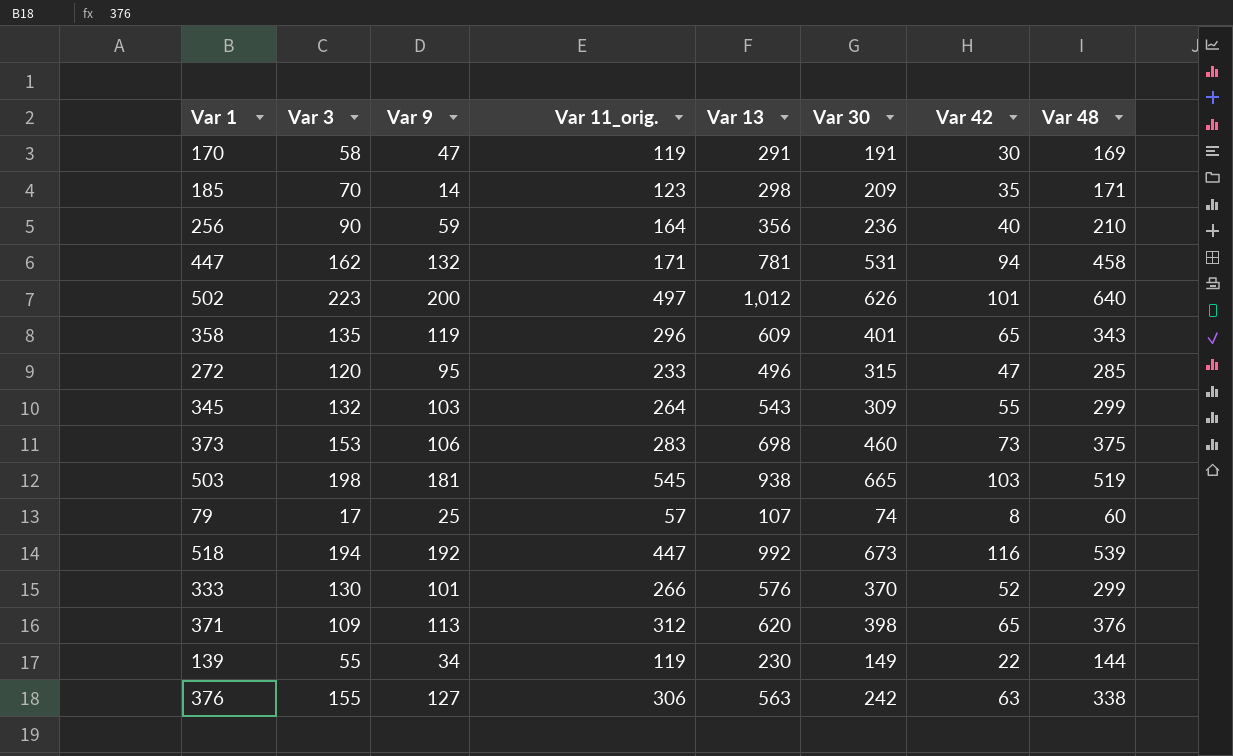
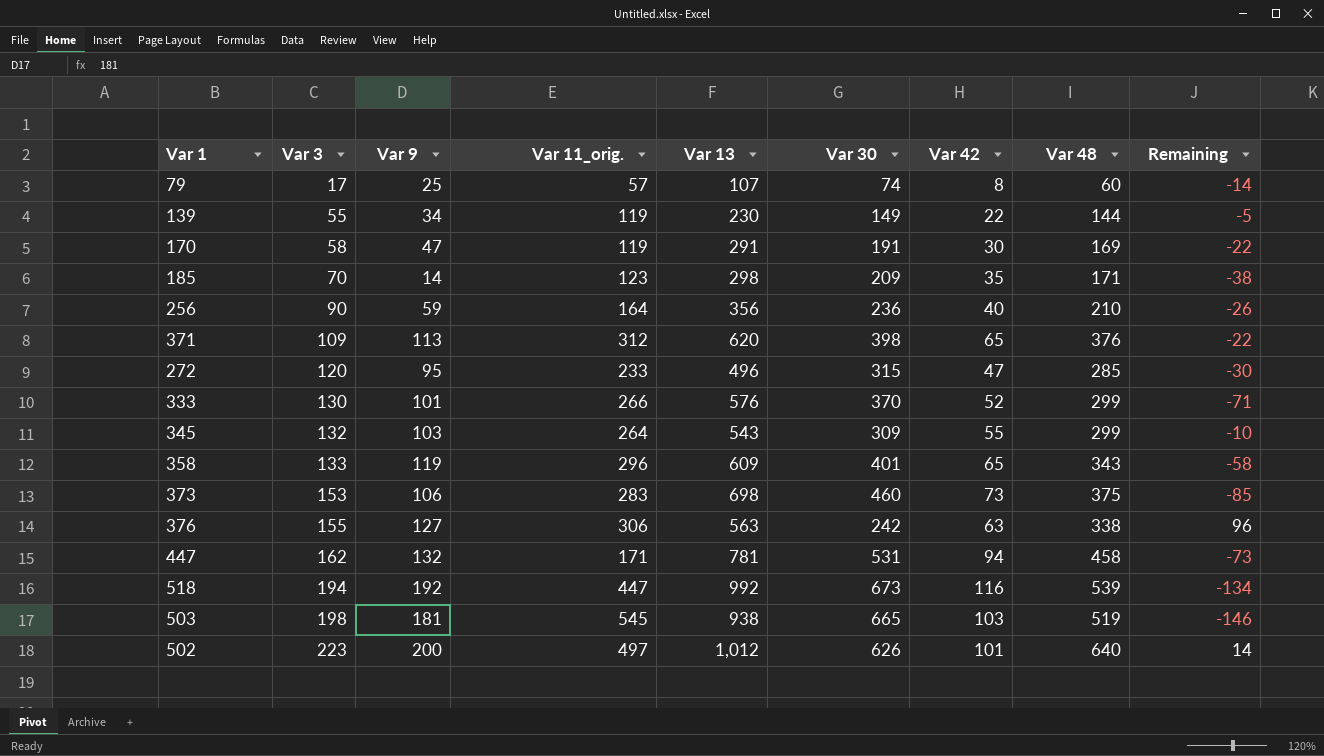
row order: none -> Var 3 ascending
column Remaining | formula: none -> [Var 48] - [Var 30]
358 | Var 3: 135 -> 133

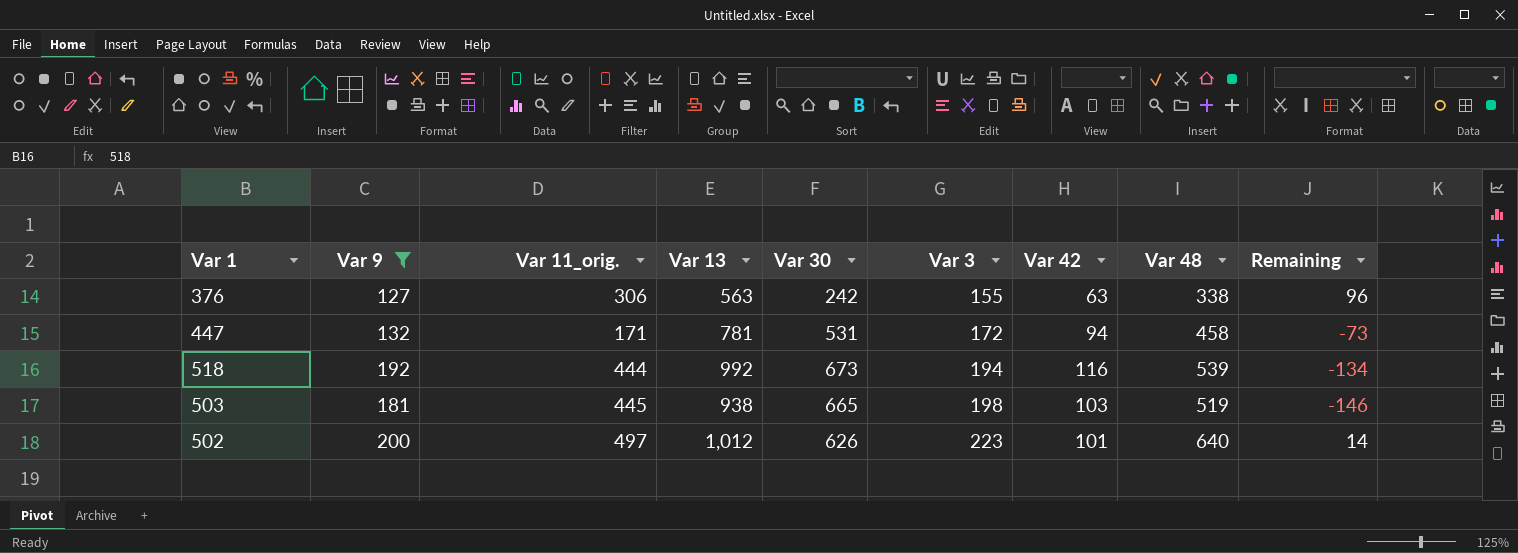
filter: none -> Var 9 >= 127
column Var 3 | position: 2 -> 6
447 | Var 3: 162 -> 172
518 | Var 11_orig.: 447 -> 444
503 | Var 11_orig.: 545 -> 445

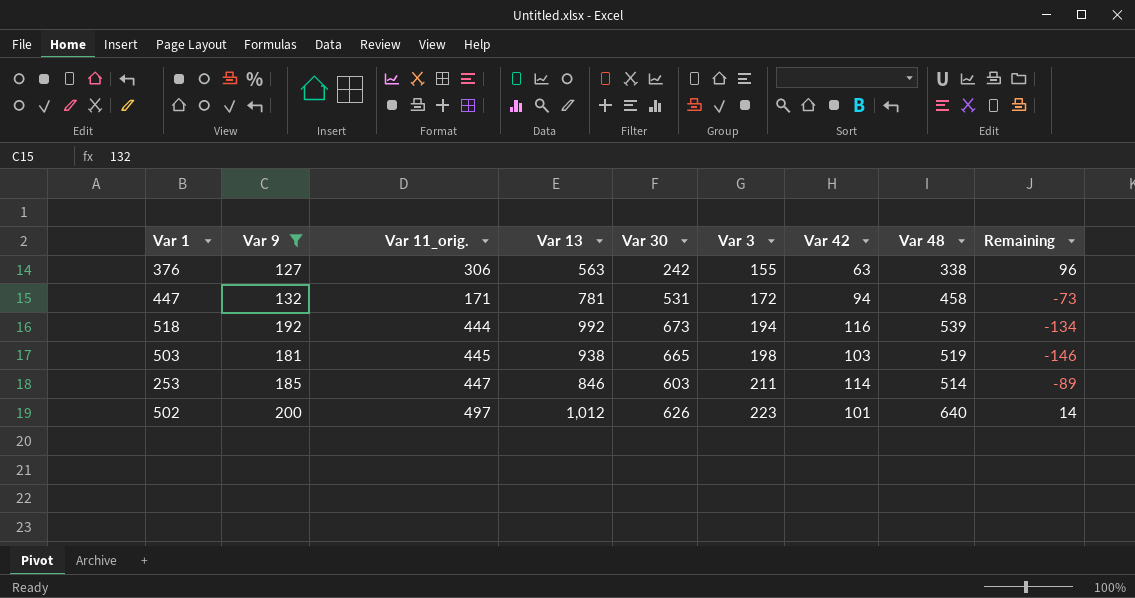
row 253: none -> 185 | 447 | 846 | 603 | 211 | 114 | 514 | -89

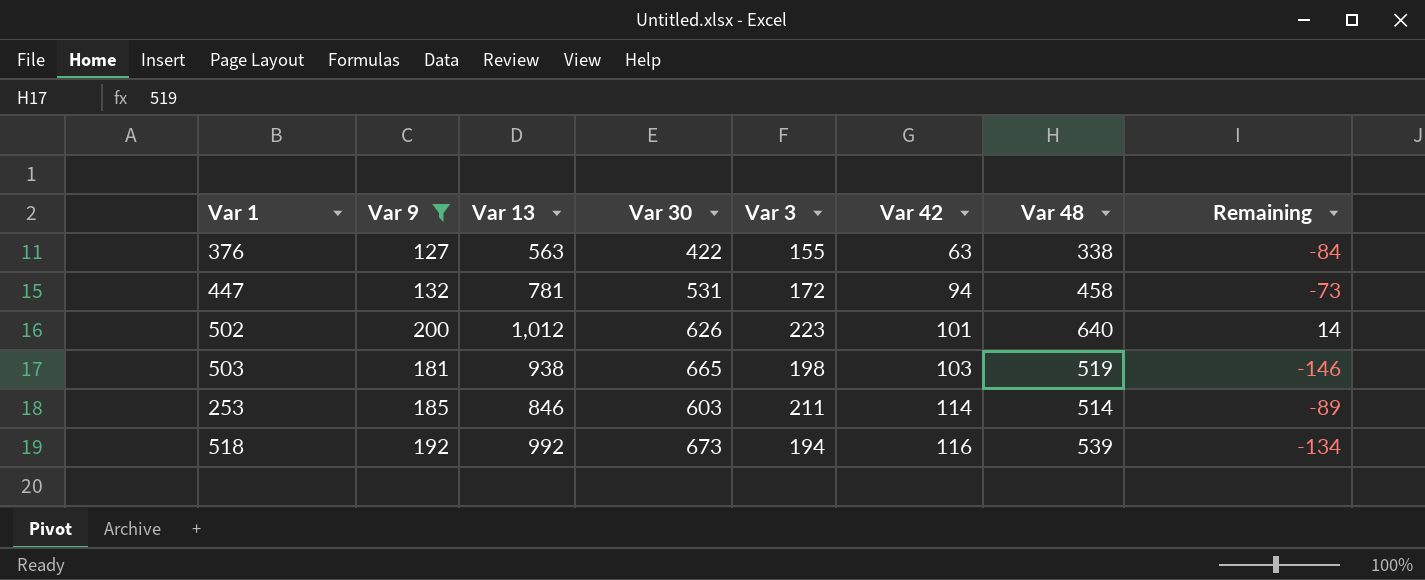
row order: Var 3 ascending -> Var 42 ascending
column Var 11_orig. | position: 3 -> none
376 | Var 30: 242 -> 422
376 | Remaining: 96 -> -84

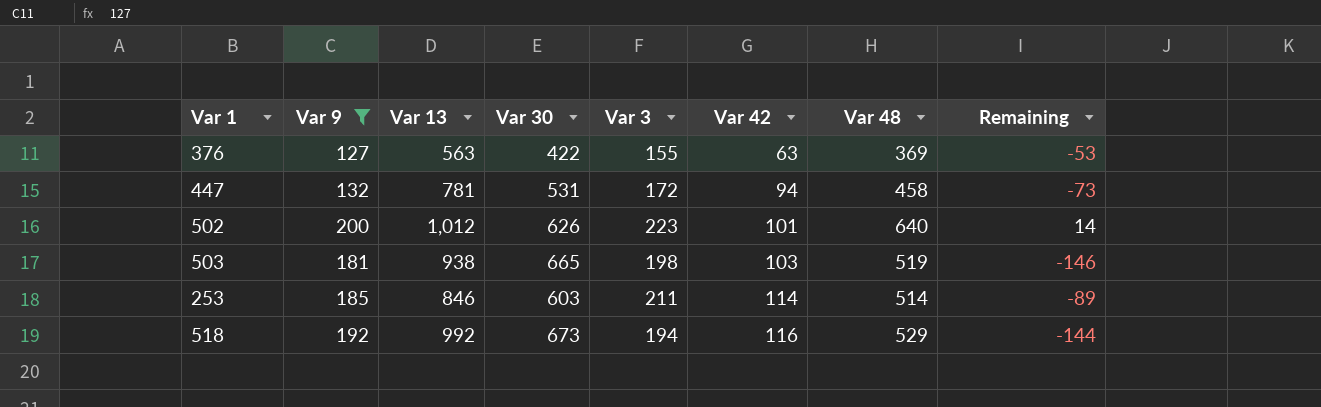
376 | Var 48: 338 -> 369
376 | Remaining: -84 -> -53
518 | Var 48: 539 -> 529
518 | Remaining: -134 -> -144

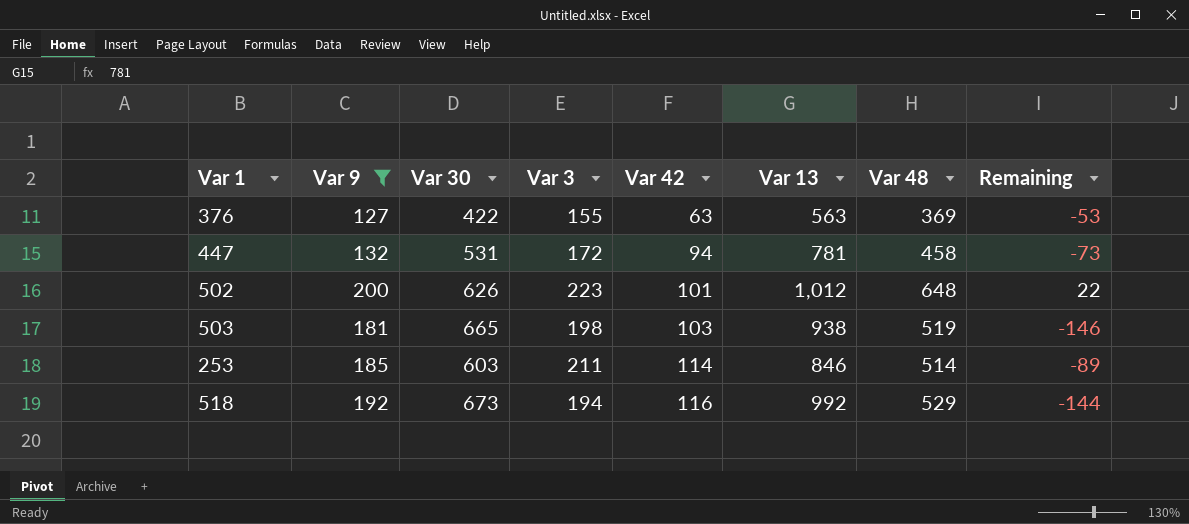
column Var 13 | position: 3 -> 6
502 | Var 48: 640 -> 648
502 | Remaining: 14 -> 22

